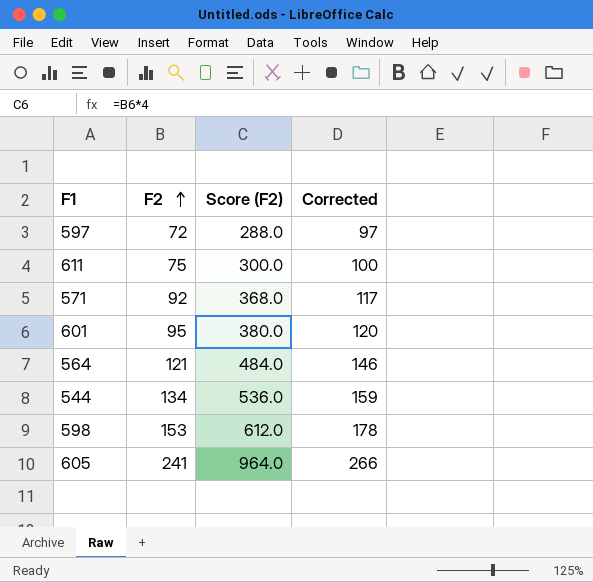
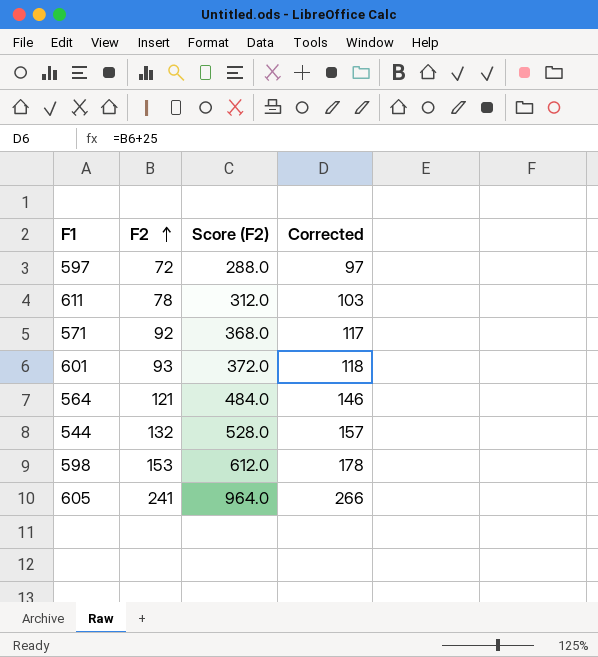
611 | F2: 75 -> 78
611 | Score (F2): 300.0 -> 312.0
611 | Corrected: 100 -> 103
601 | F2: 95 -> 93
601 | Score (F2): 380.0 -> 372.0
601 | Corrected: 120 -> 118
544 | F2: 134 -> 132
544 | Score (F2): 536.0 -> 528.0
544 | Corrected: 159 -> 157

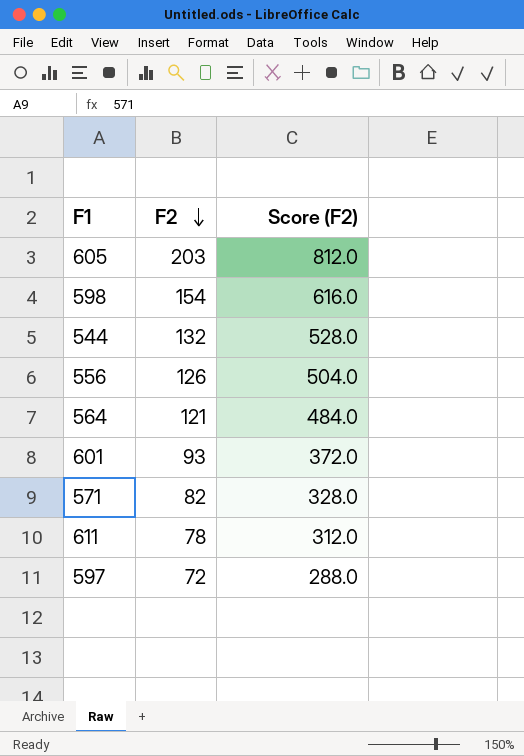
row order: F2 ascending -> F2 descending
column Corrected | formula: [F2] + 25 -> none
605 | F2: 241 -> 203
605 | Score (F2): 964.0 -> 812.0
598 | F2: 153 -> 154
598 | Score (F2): 612.0 -> 616.0
row 556: none -> 126 | 504.0
571 | F2: 92 -> 82
571 | Score (F2): 368.0 -> 328.0

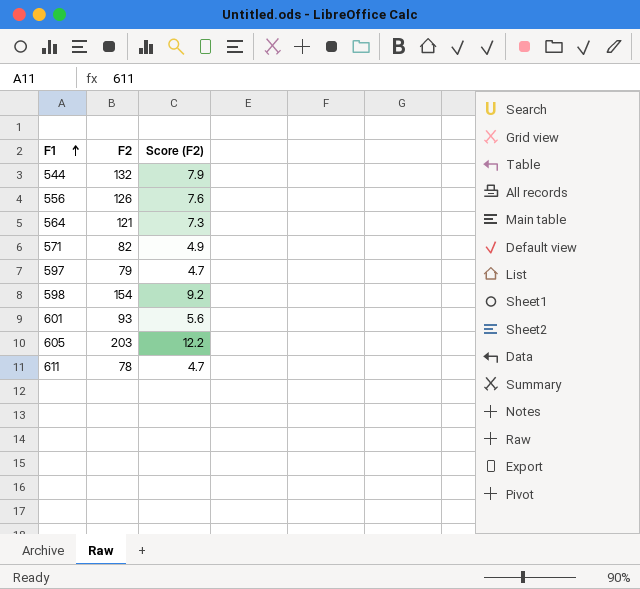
row order: F2 descending -> F1 ascending
column Score (F2) | formula: [F2] * 4 -> [F2] * 0.06
597 | F2: 72 -> 79

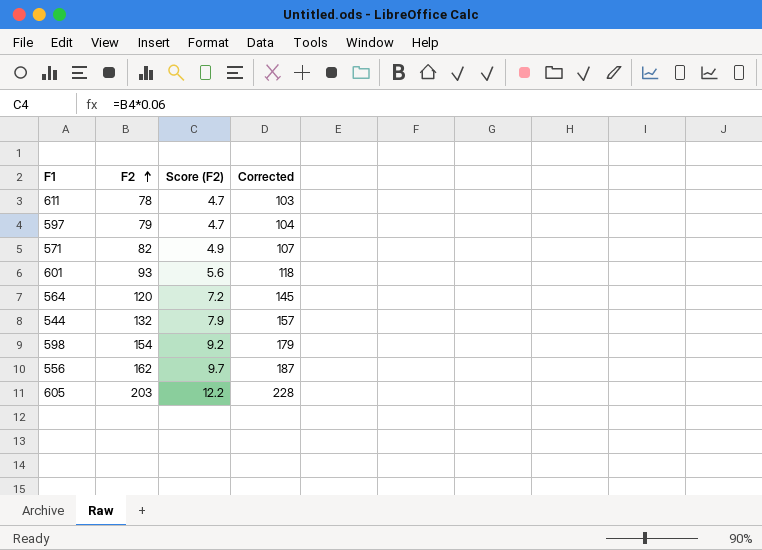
row order: F1 ascending -> F2 ascending
column Corrected | formula: none -> [F2] + 25
564 | F2: 121 -> 120
564 | Score (F2): 7.3 -> 7.2
556 | F2: 126 -> 162
556 | Score (F2): 7.6 -> 9.7

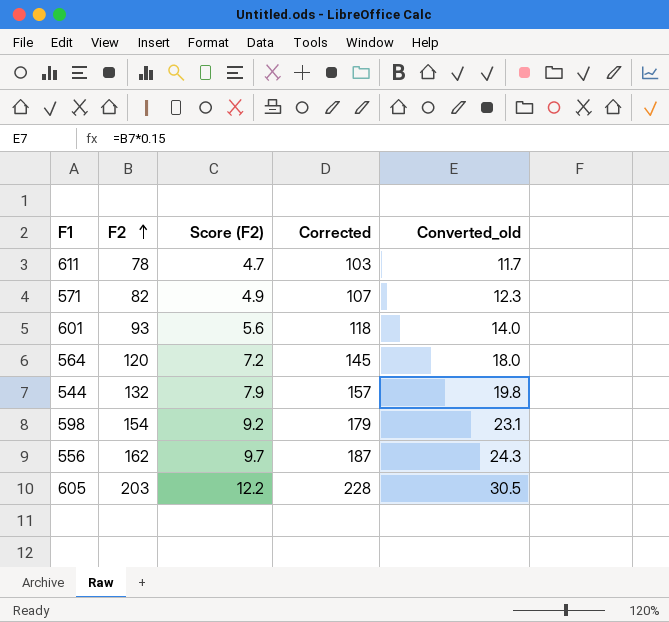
column Converted_old | formula: none -> [F2] * 0.15
row 597: 79 | 4.7 | 104 -> none

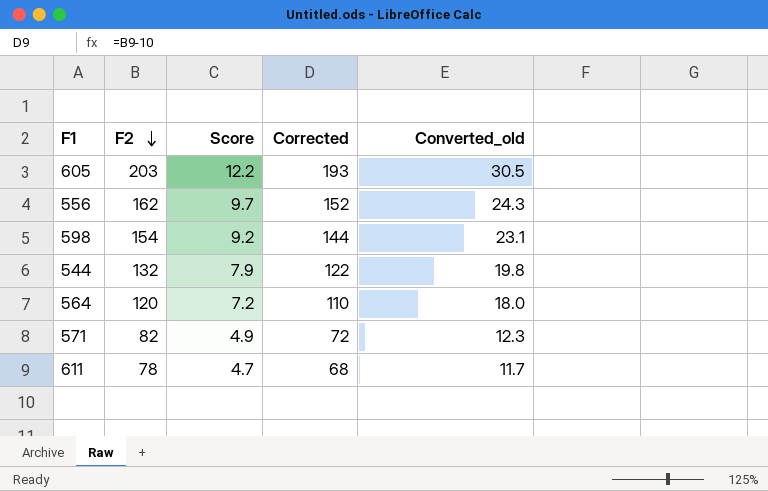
row order: F2 ascending -> F2 descending
column name: Score (F2) -> Score
column Corrected | formula: [F2] + 25 -> [F2] - 10
row 601: 93 | 5.6 | 118 | 14.0 -> none

